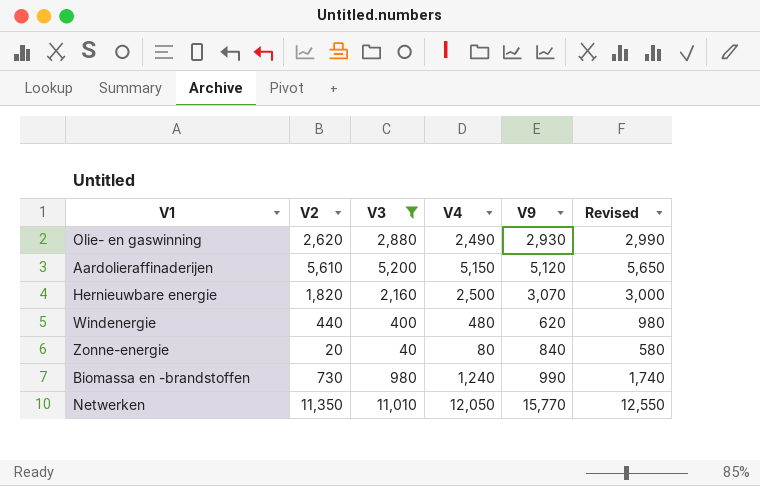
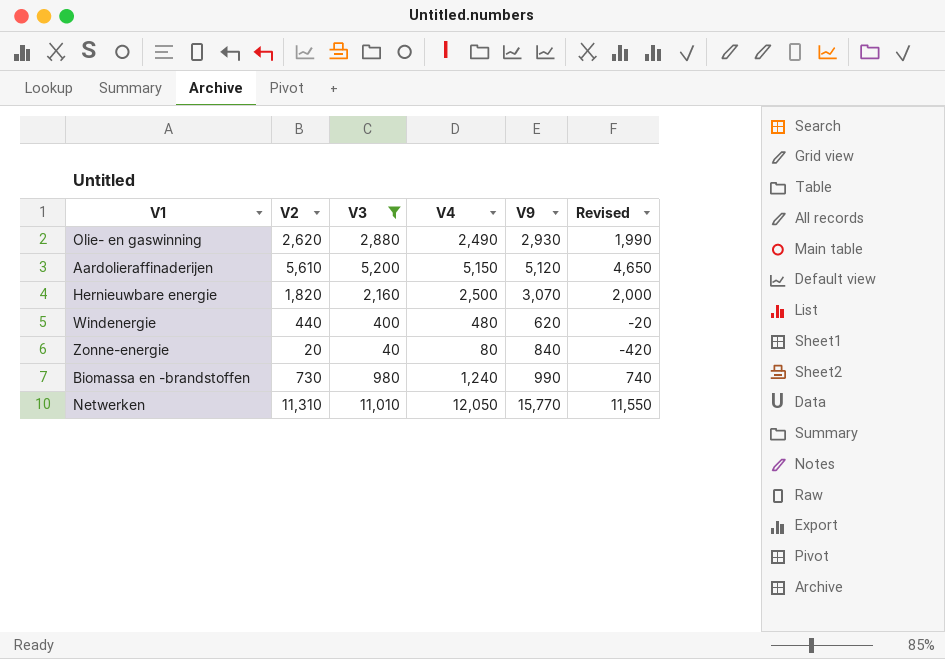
column Revised | formula: [V4] + 500 -> [V4] - 500
Netwerken | V2: 11,350 -> 11,310

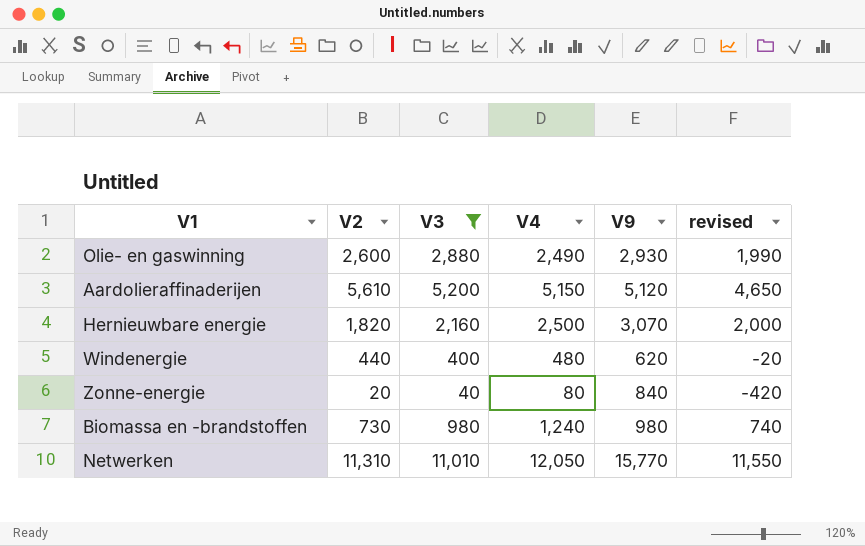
column name: Revised -> revised
Olie- en gaswinning | V2: 2,620 -> 2,600
Biomassa en -brandstoffen | V9: 990 -> 980

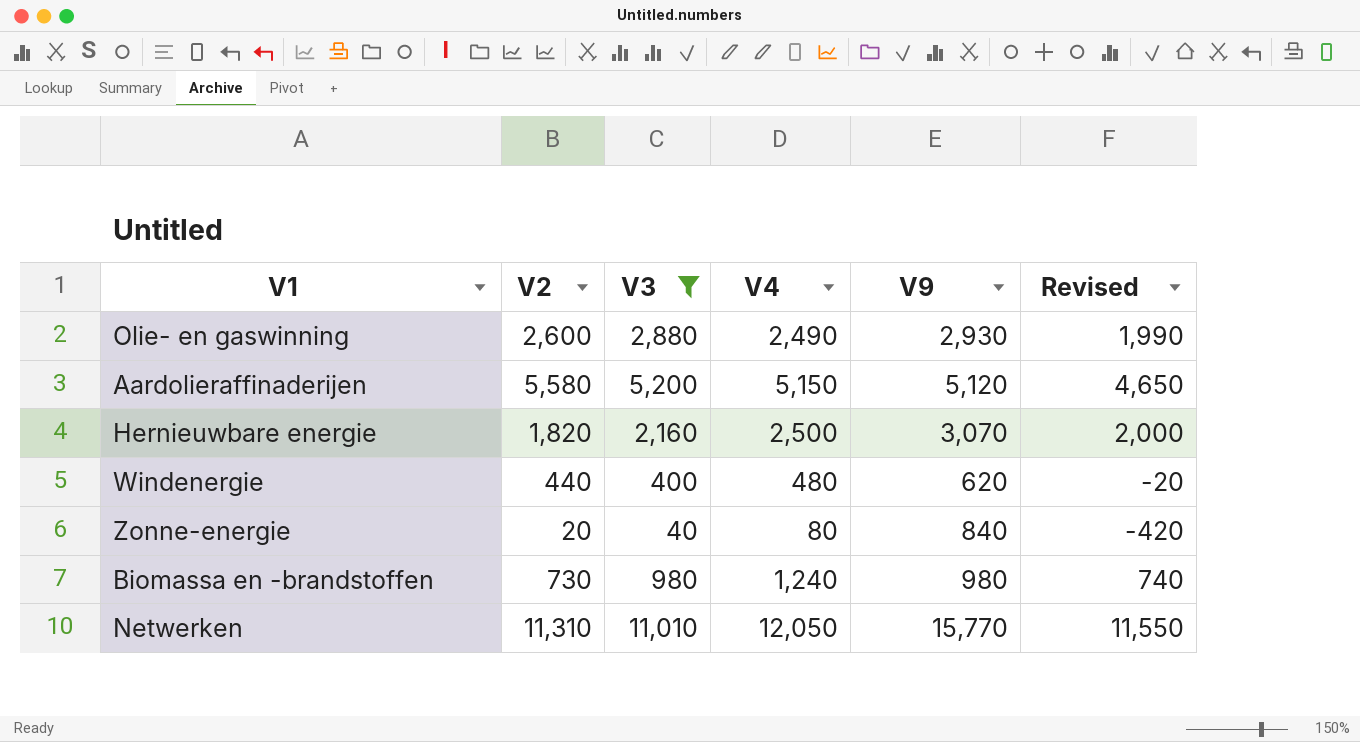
column name: revised -> Revised
Aardolieraffinaderijen | V2: 5,610 -> 5,580

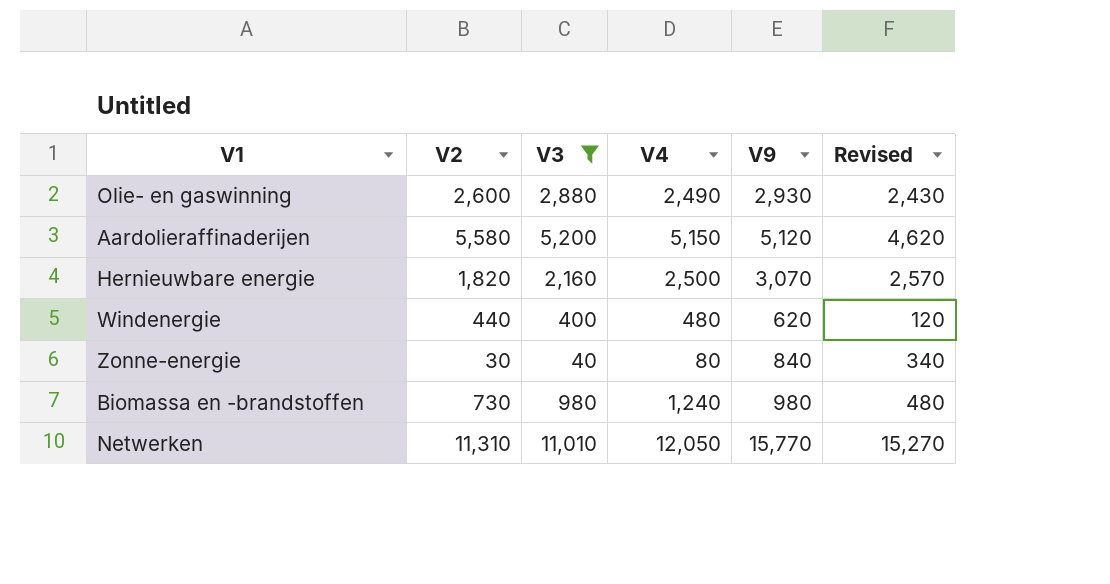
column Revised | formula: [V4] - 500 -> [V9] - 500
Zonne-energie | V2: 20 -> 30

